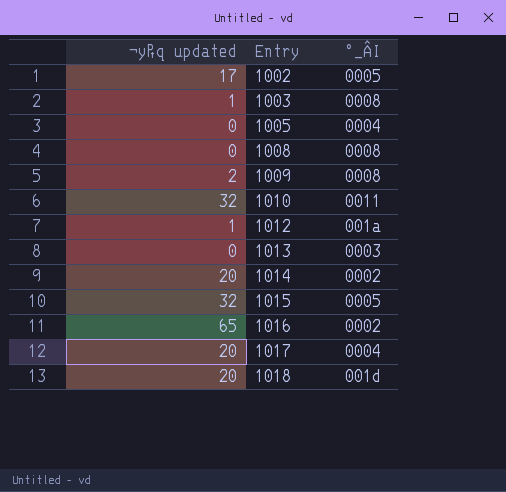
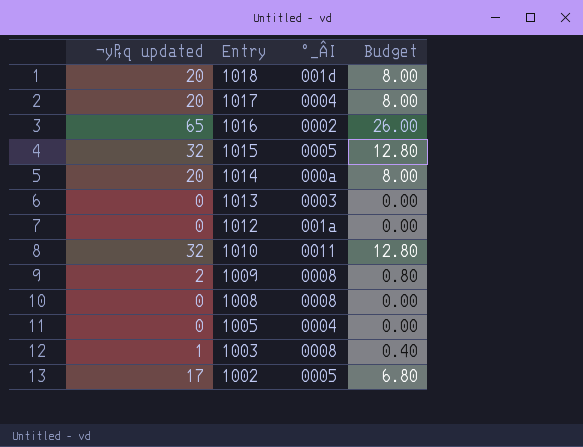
row order: Entry ascending -> Entry descending
column Budget | formula: none -> [¬y¶q updated] * 0.4
1014 | °_ÂI: 0002 -> 000a
1012 | ¬y¶q updated: 1 -> 0

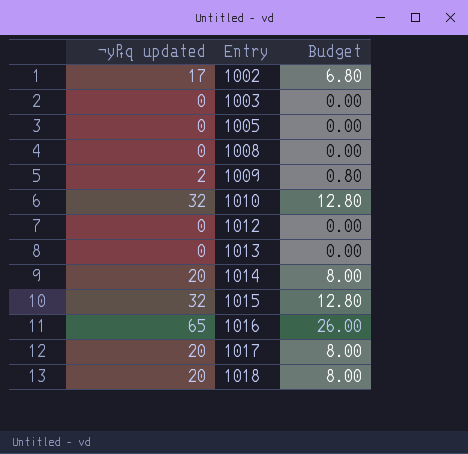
row order: Entry descending -> Entry ascending
column °_ÂI | position: 3 -> none
1003 | ¬y¶q updated: 1 -> 0
1003 | Budget: 0.40 -> 0.00

